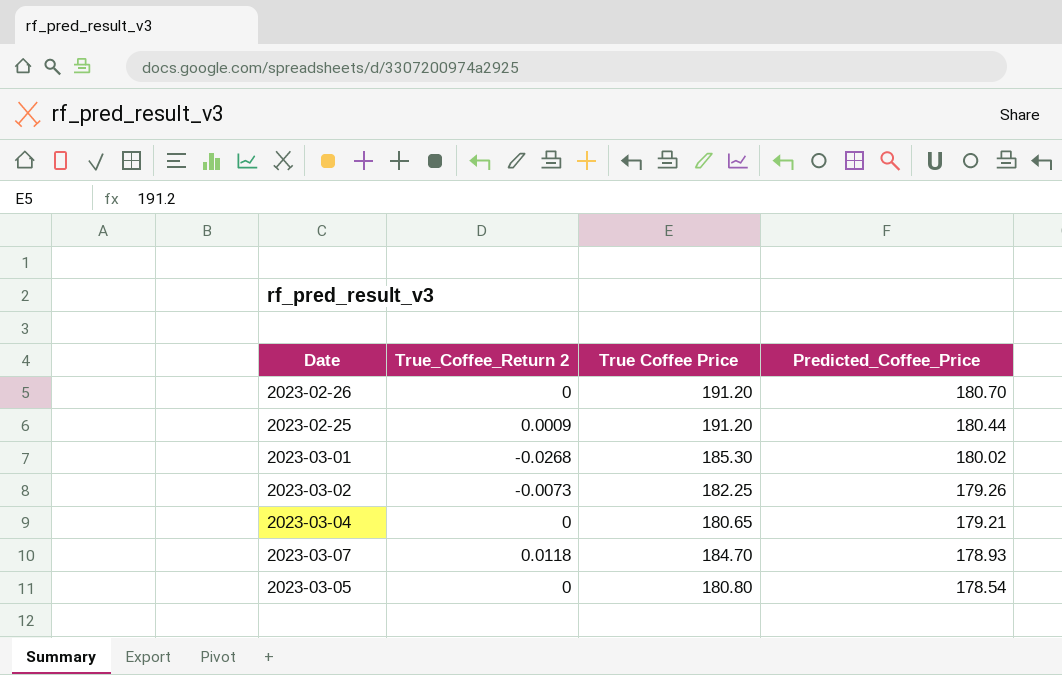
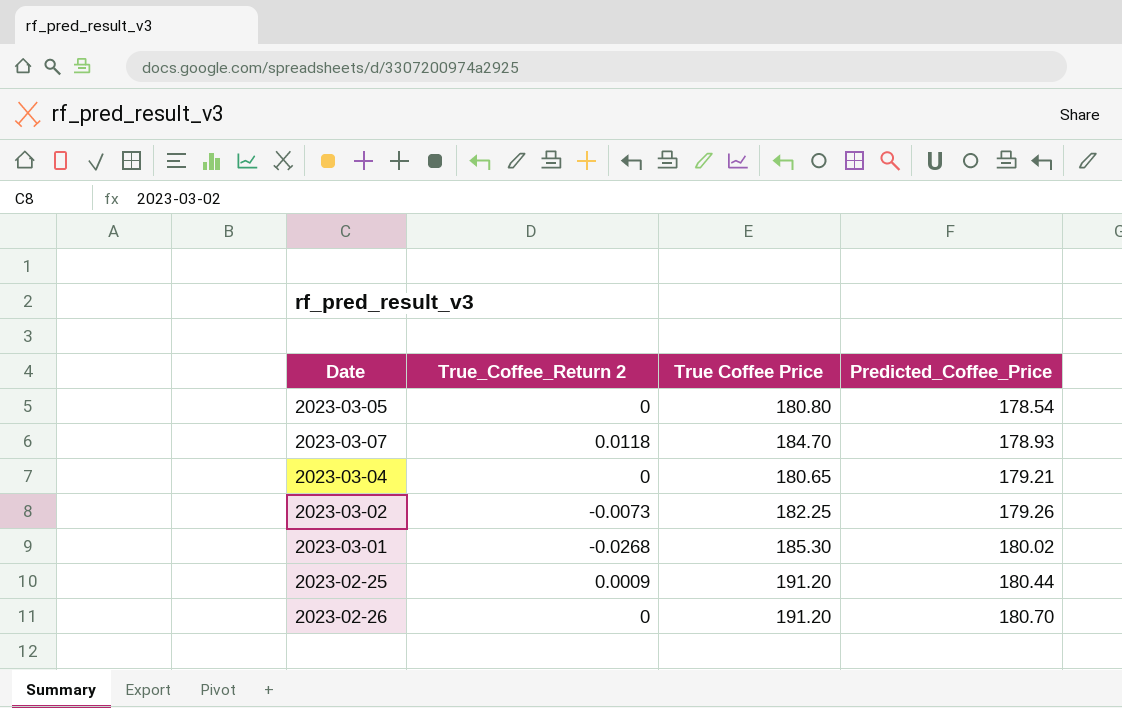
row order: Predicted_Coffee_Price descending -> Predicted_Coffee_Price ascending

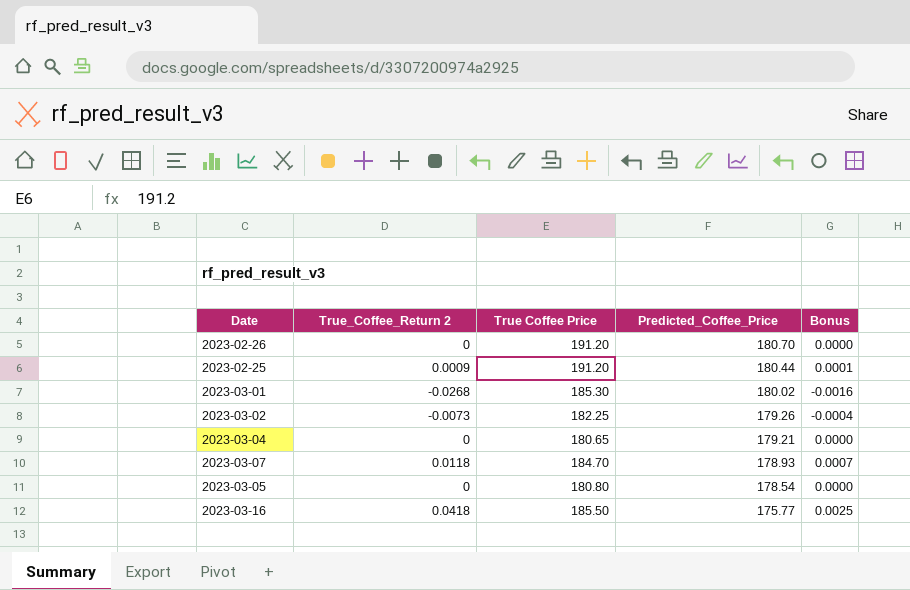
row order: Predicted_Coffee_Price ascending -> Predicted_Coffee_Price descending
column Bonus | formula: none -> [True_Coffee_Return 2] * 0.06
row 2023-03-16: none -> 0.0418 | 185.50 | 175.77 | 0.0025

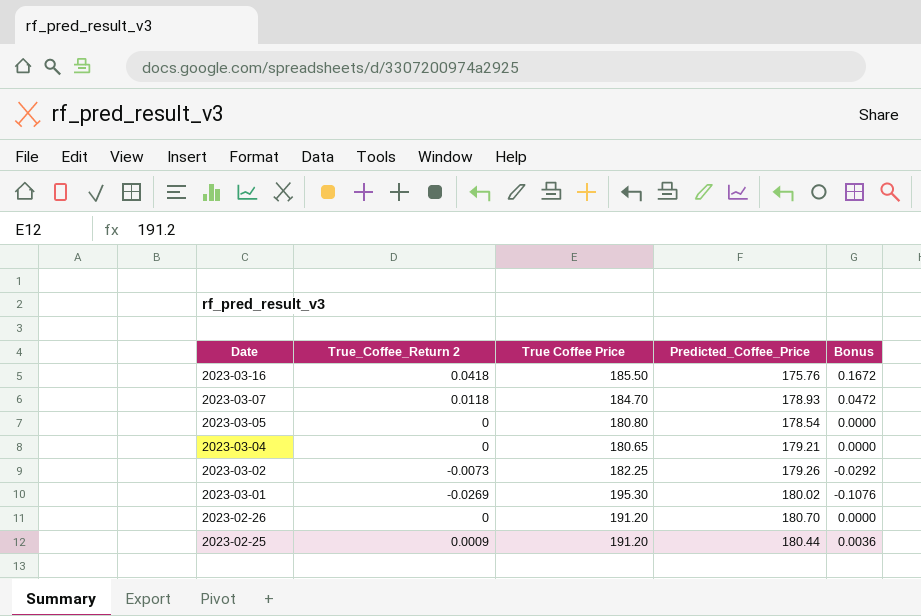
row order: Predicted_Coffee_Price descending -> Date descending
column Bonus | formula: [True_Coffee_Return 2] * 0.06 -> [True_Coffee_Return 2] * 4
2023-03-16 | Predicted_Coffee_Price: 175.77 -> 175.76
2023-03-01 | True_Coffee_Return 2: -0.0268 -> -0.0269
2023-03-01 | True Coffee Price: 185.30 -> 195.30

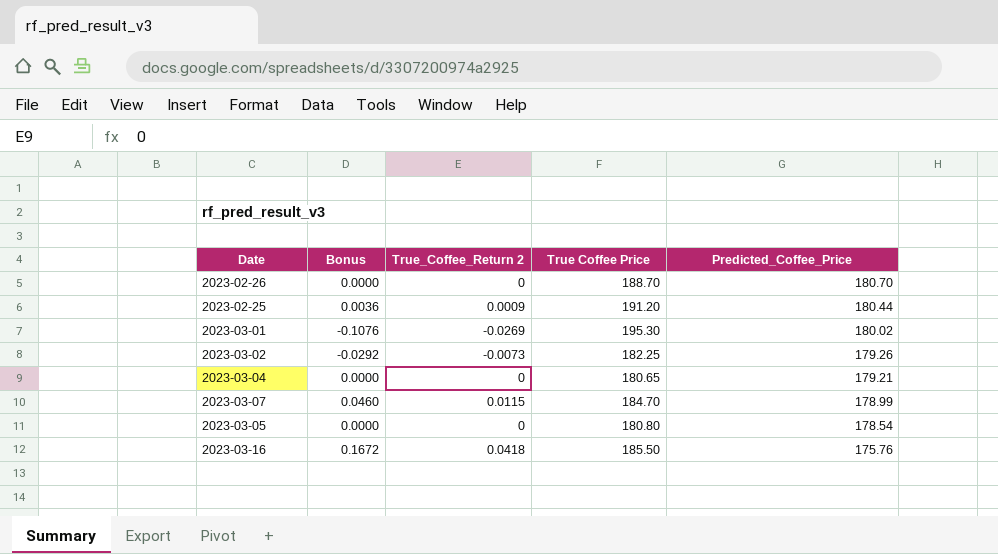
row order: Date descending -> Predicted_Coffee_Price descending
column Bonus | position: 5 -> 2
2023-02-26 | True Coffee Price: 191.20 -> 188.70
2023-03-07 | Bonus: 0.0472 -> 0.0460
2023-03-07 | True_Coffee_Return 2: 0.0118 -> 0.0115
2023-03-07 | Predicted_Coffee_Price: 178.93 -> 178.99

